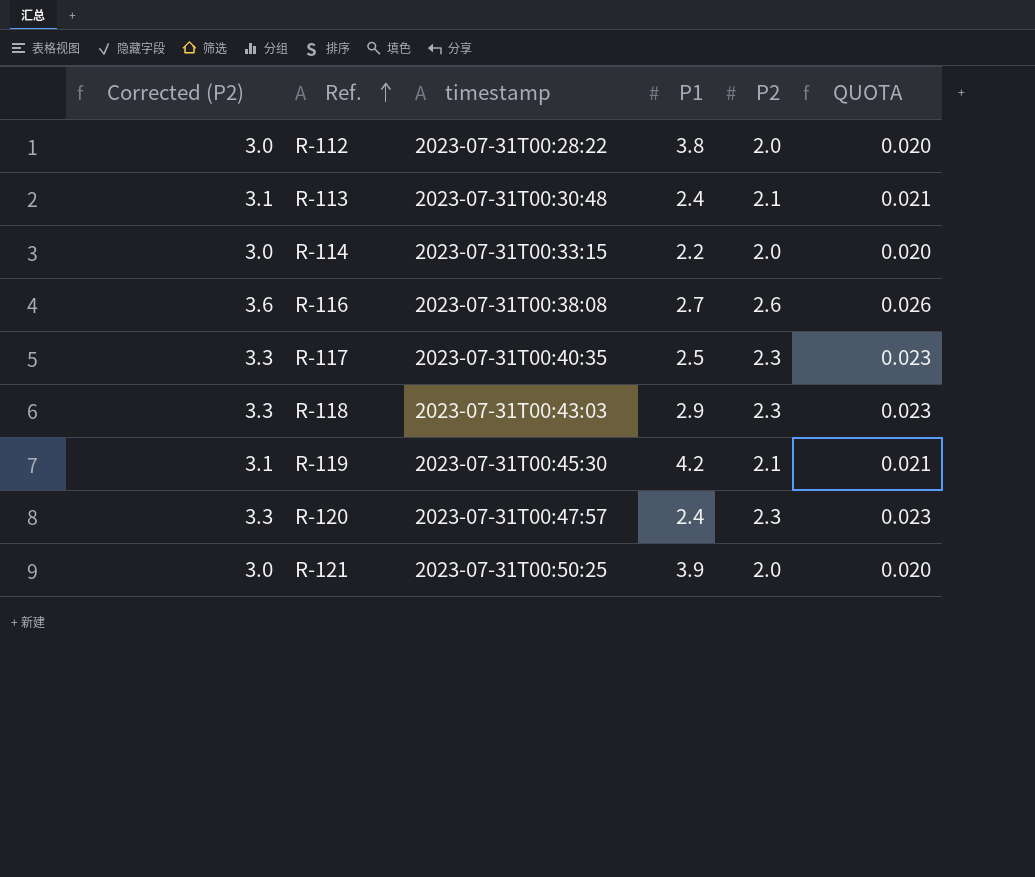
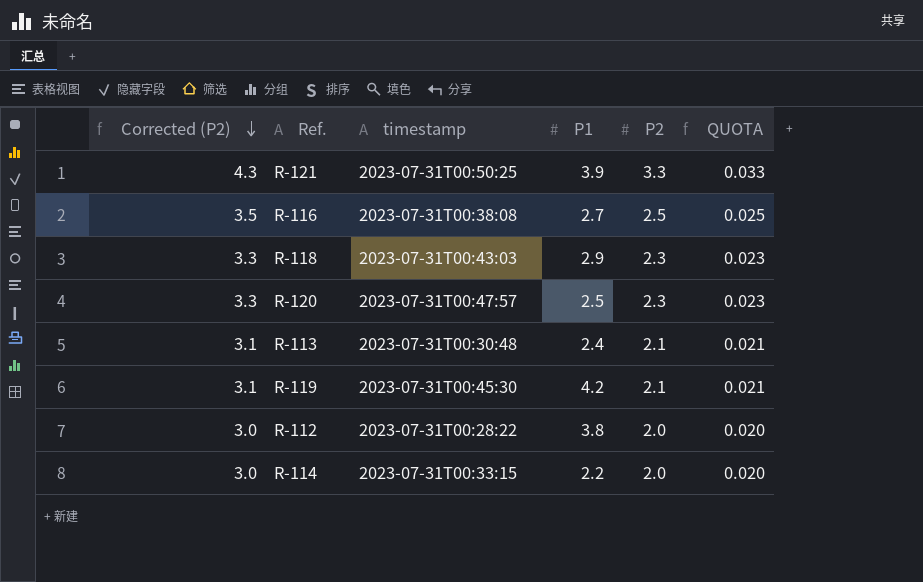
row order: Ref. ascending -> Corrected (P2) descending
row R-117: 3.3 | 2023-07-31T00:40:35 | 2.5 | 2.3 | 0.023 -> none
R-121 | Corrected (P2): 3.0 -> 4.3
R-121 | P2: 2.0 -> 3.3
R-121 | QUOTA: 0.020 -> 0.033
R-116 | Corrected (P2): 3.6 -> 3.5
R-116 | P2: 2.6 -> 2.5
R-116 | QUOTA: 0.026 -> 0.025
R-120 | P1: 2.4 -> 2.5

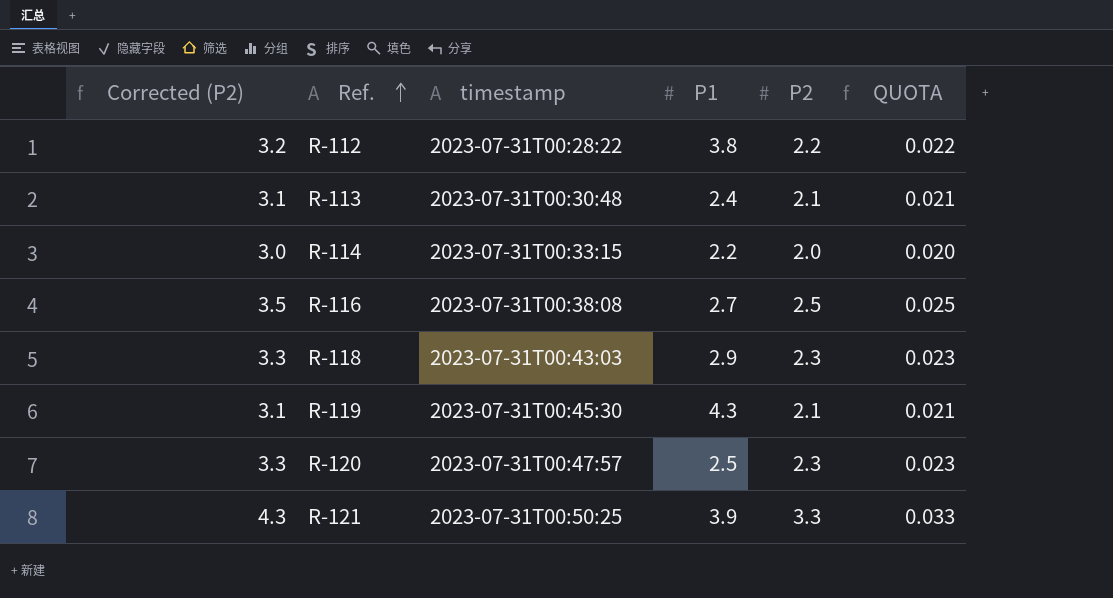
row order: Corrected (P2) descending -> Ref. ascending
R-112 | Corrected (P2): 3.0 -> 3.2
R-112 | P2: 2.0 -> 2.2
R-112 | QUOTA: 0.020 -> 0.022
R-119 | P1: 4.2 -> 4.3

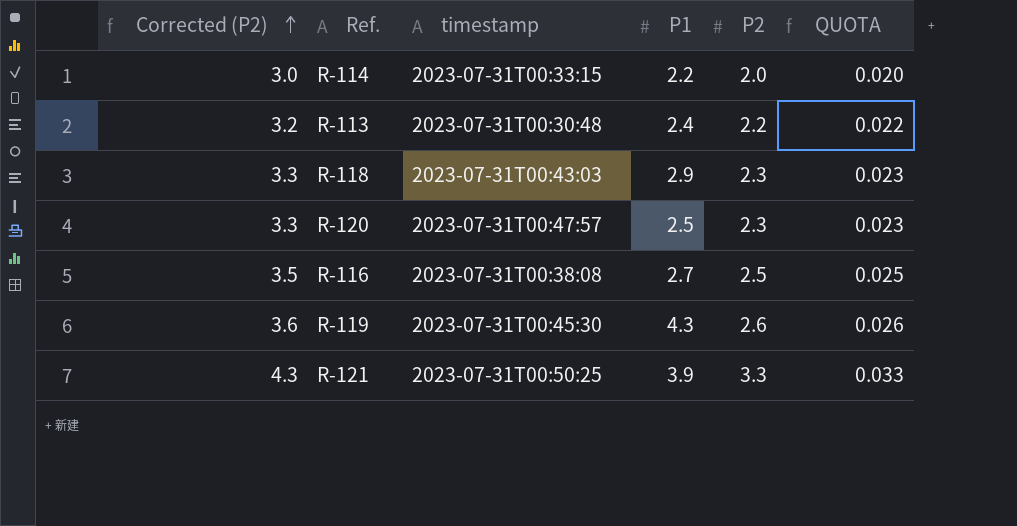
row order: Ref. ascending -> Corrected (P2) ascending
row R-112: 3.2 | 2023-07-31T00:28:22 | 3.8 | 2.2 | 0.022 -> none
R-113 | Corrected (P2): 3.1 -> 3.2
R-113 | P2: 2.1 -> 2.2
R-113 | QUOTA: 0.021 -> 0.022
R-119 | Corrected (P2): 3.1 -> 3.6
R-119 | P2: 2.1 -> 2.6
R-119 | QUOTA: 0.021 -> 0.026

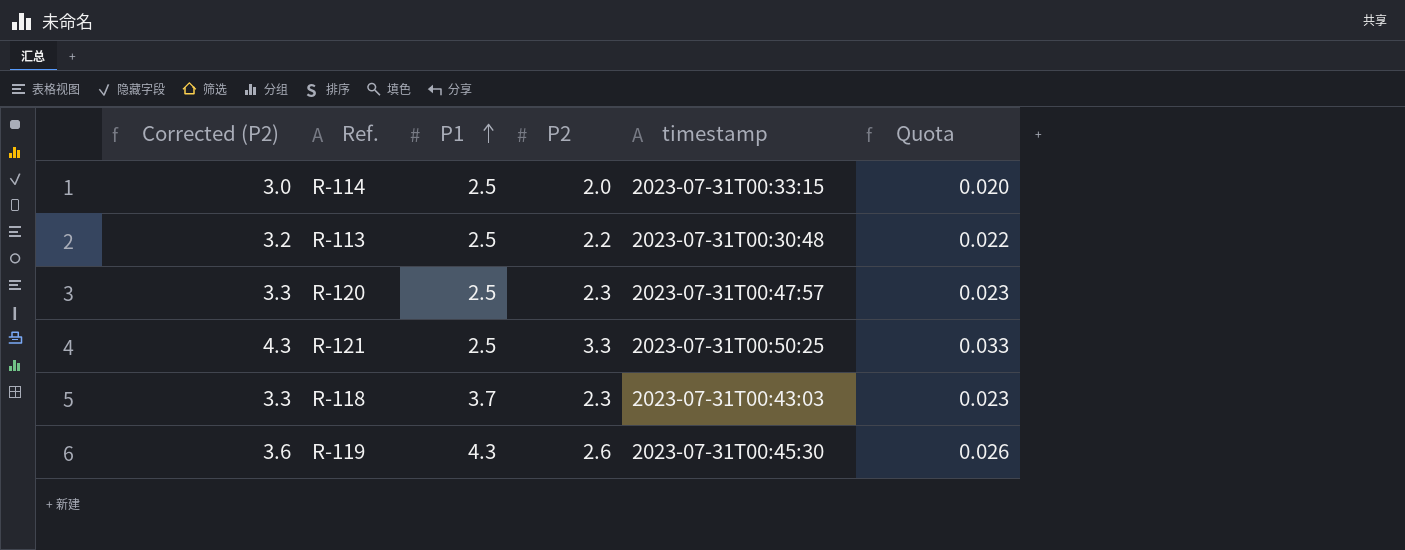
row order: Corrected (P2) ascending -> P1 ascending
column timestamp | position: 3 -> 5
column name: QUOTA -> Quota
row R-116: 3.5 | 2023-07-31T00:38:08 | 2.7 | 2.5 | 0.025 -> none
R-114 | P1: 2.2 -> 2.5
R-113 | P1: 2.4 -> 2.5
R-121 | P1: 3.9 -> 2.5
R-118 | P1: 2.9 -> 3.7

